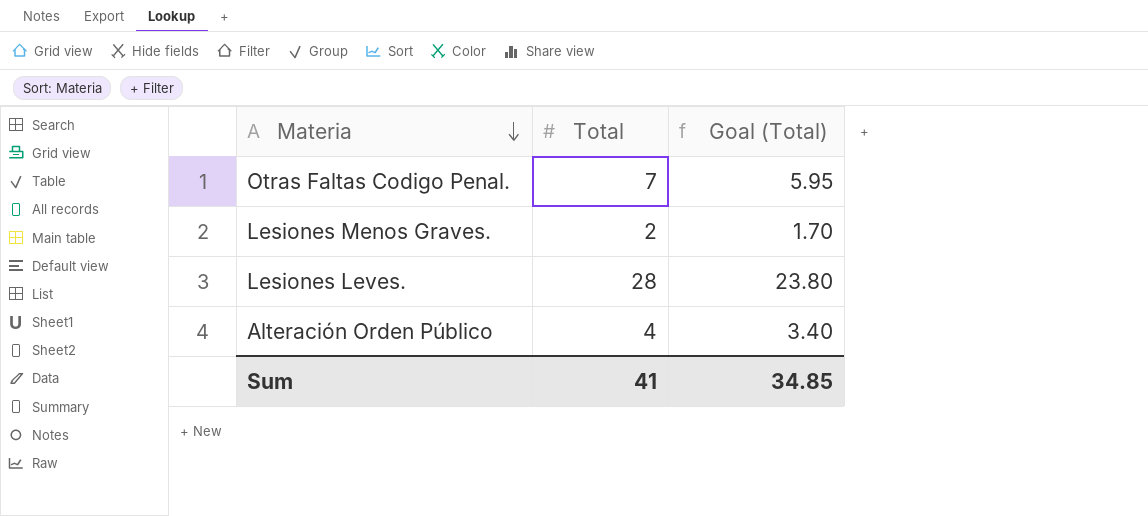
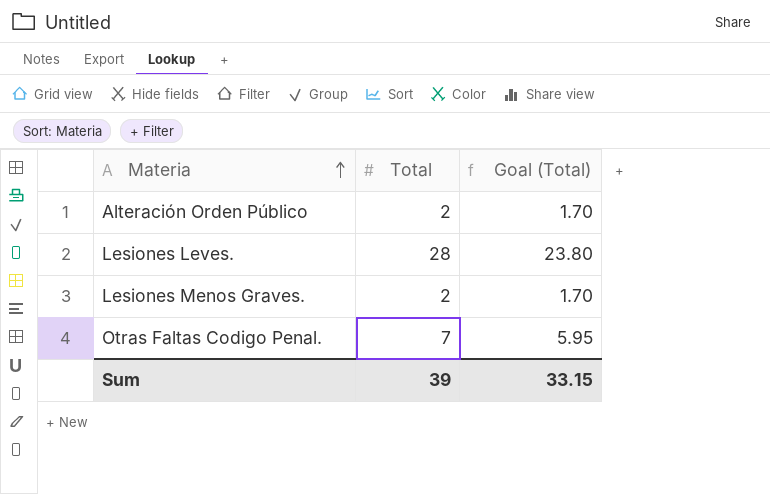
row order: Materia descending -> Materia ascending
Alteración Orden Público | Total: 4 -> 2
Alteración Orden Público | Goal (Total): 3.40 -> 1.70
Sum | Total: 41 -> 39
Sum | Goal (Total): 34.85 -> 33.15

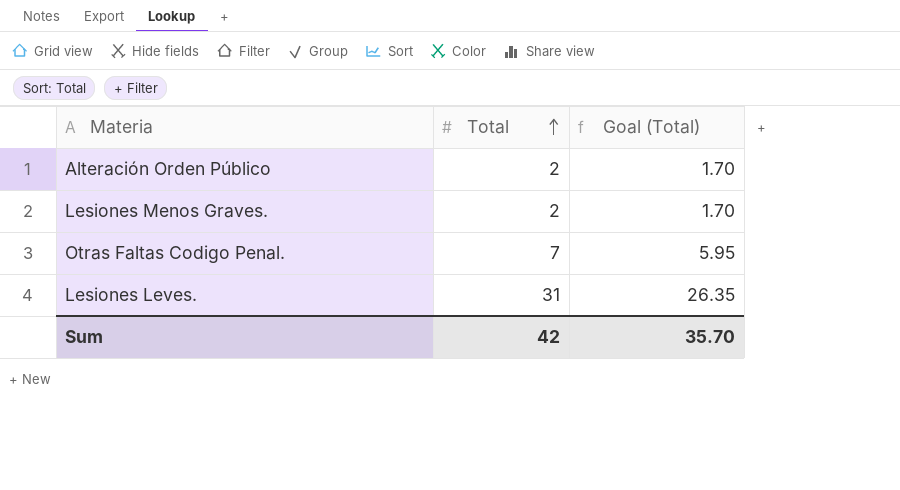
row order: Materia ascending -> Total ascending
Lesiones Leves. | Total: 28 -> 31
Lesiones Leves. | Goal (Total): 23.80 -> 26.35
Sum | Total: 39 -> 42
Sum | Goal (Total): 33.15 -> 35.70

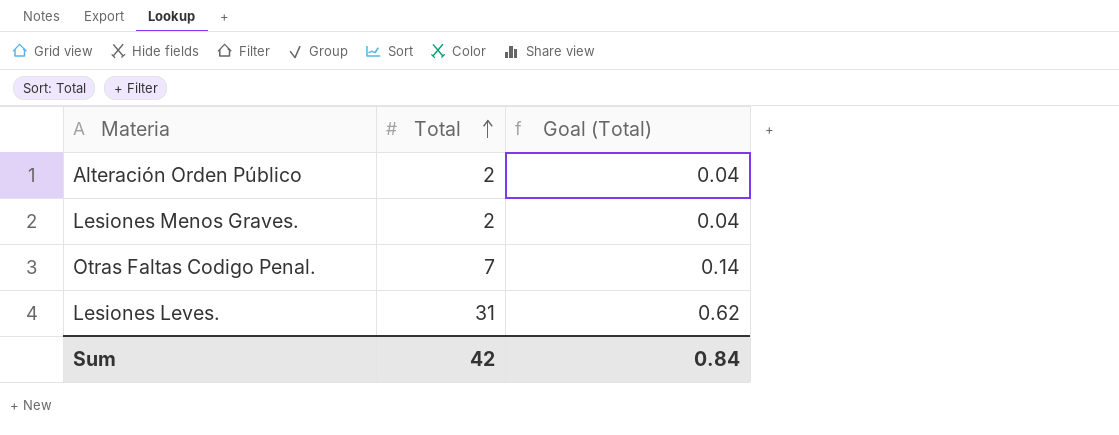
column Goal (Total) | formula: [Total] * 0.85 -> [Total] * 0.02
Sum | Goal (Total): 35.70 -> 0.84

